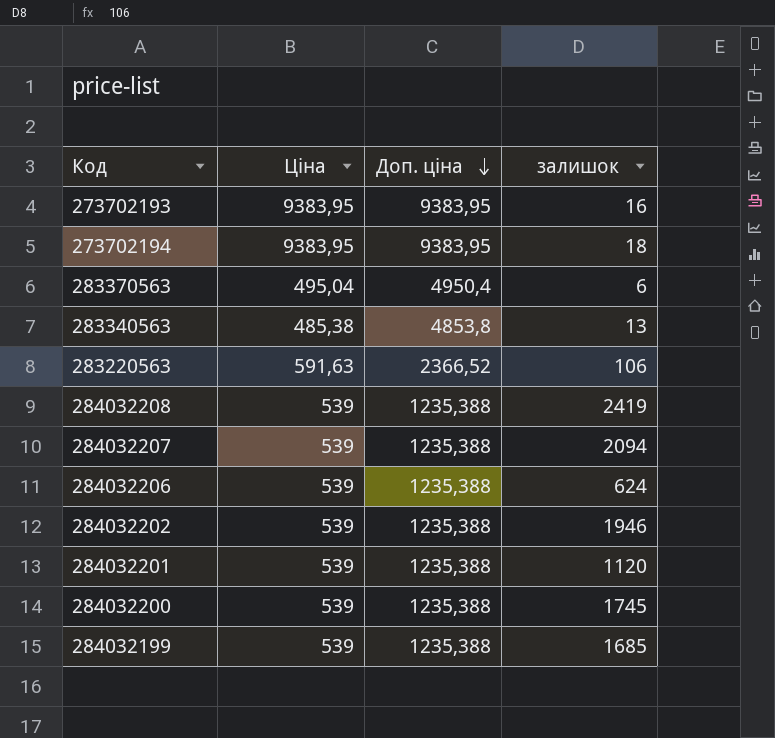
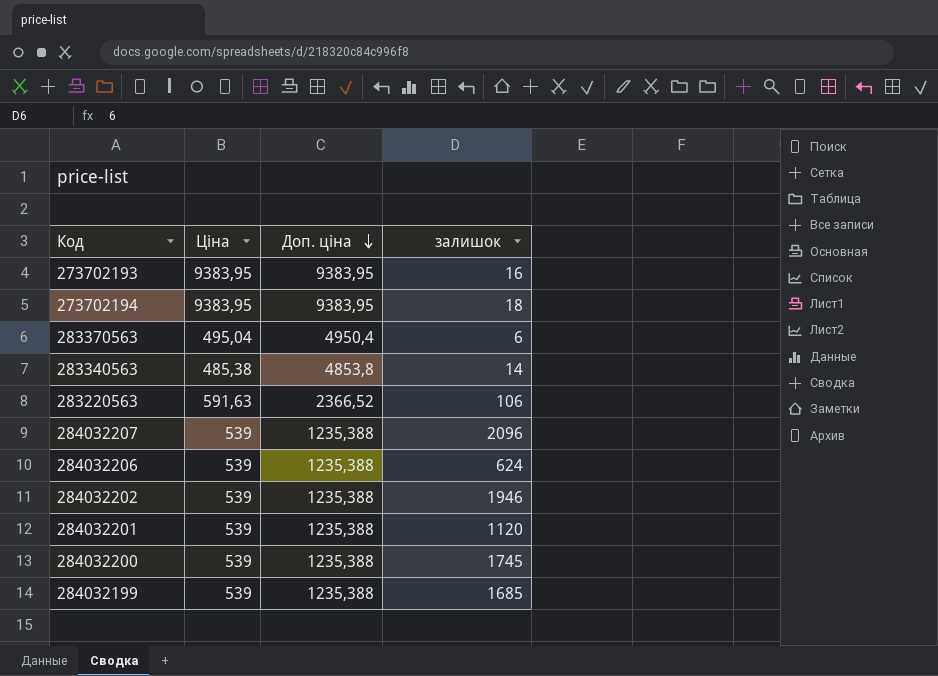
row 284032208: 539 | 1235,388 | 2419 -> none
283340563 | залишок: 13 -> 14
284032207 | залишок: 2094 -> 2096

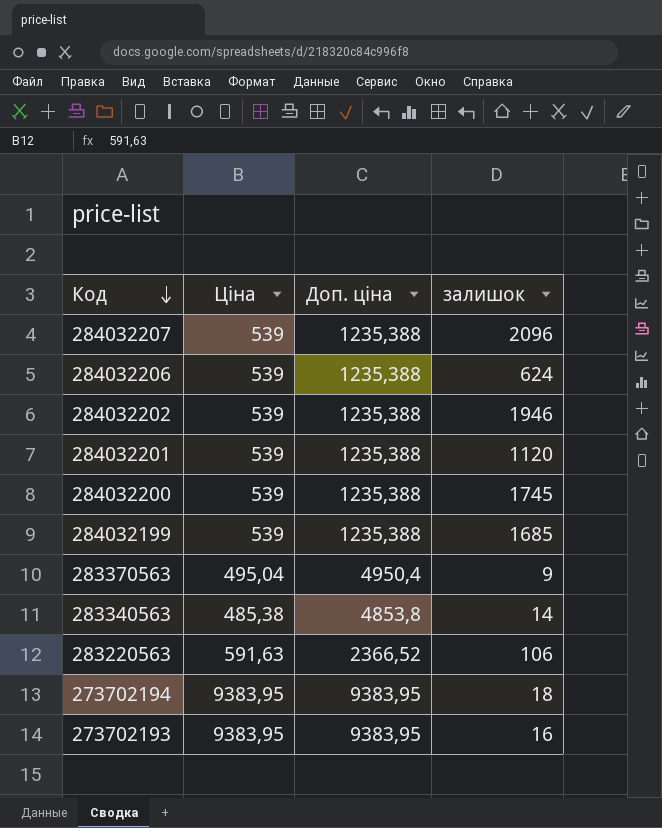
row order: Доп. ціна descending -> Код descending
283370563 | залишок: 6 -> 9

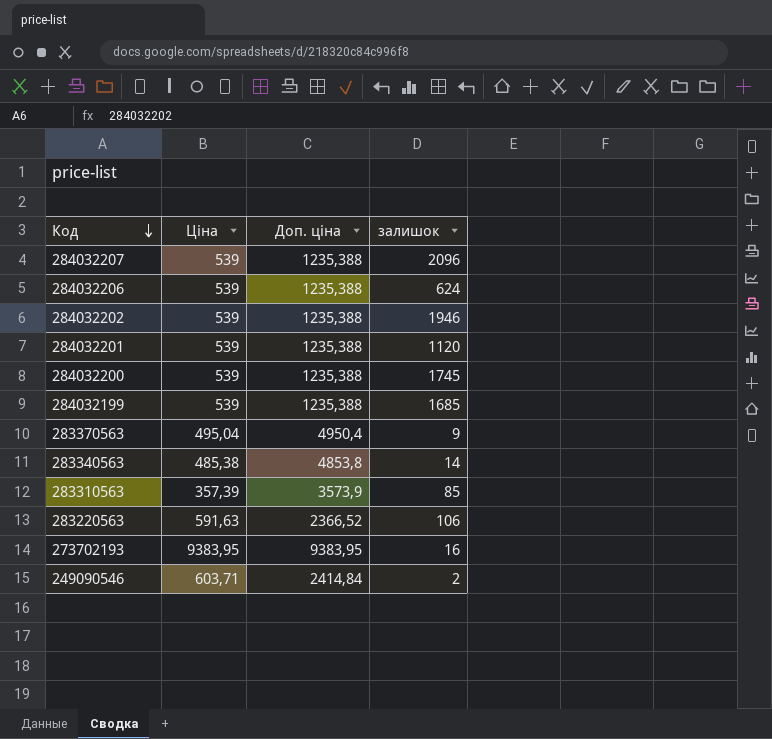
row 273702194: 9383,95 | 9383,95 | 18 -> none
row 283310563: none -> 357,39 | 3573,9 | 85
row 249090546: none -> 603,71 | 2414,84 | 2

